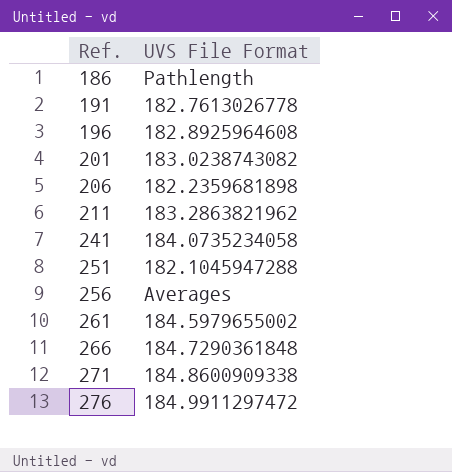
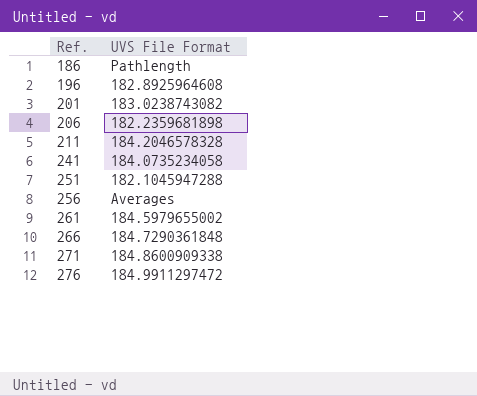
row 191: 182.7613026778 -> none
211 | UVS File Format: 183.2863821962 -> 184.2046578328

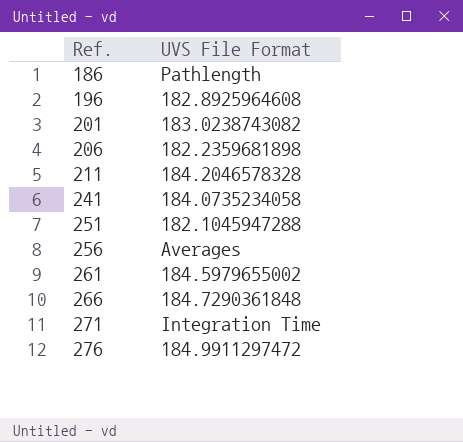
271 | UVS File Format: 184.8600909338 -> Integration Time

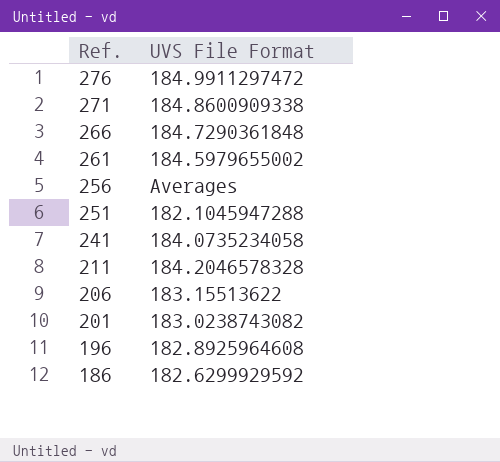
row order: Ref. ascending -> Ref. descending
271 | UVS File Format: Integration Time -> 184.8600909338
206 | UVS File Format: 182.2359681898 -> 183.15513622
186 | UVS File Format: Pathlength -> 182.6299929592

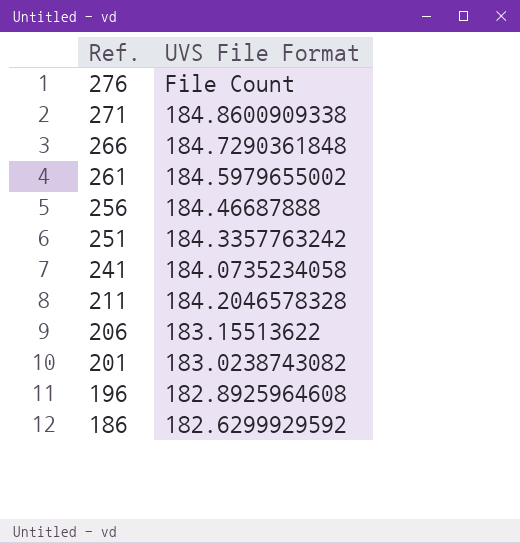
276 | UVS File Format: 184.9911297472 -> File Count
256 | UVS File Format: Averages -> 184.46687888
251 | UVS File Format: 182.1045947288 -> 184.3357763242

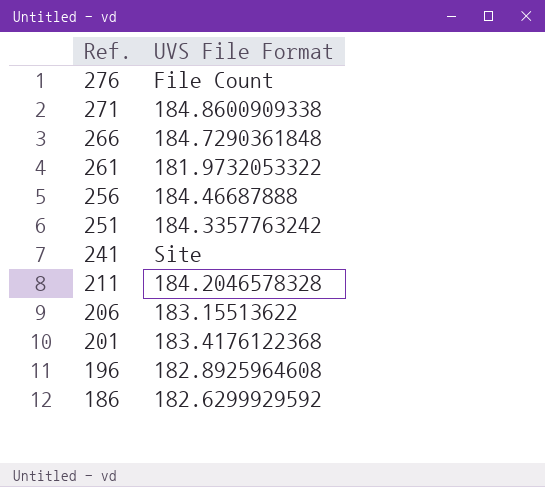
261 | UVS File Format: 184.5979655002 -> 181.9732053322
241 | UVS File Format: 184.0735234058 -> Site
201 | UVS File Format: 183.0238743082 -> 183.4176122368

